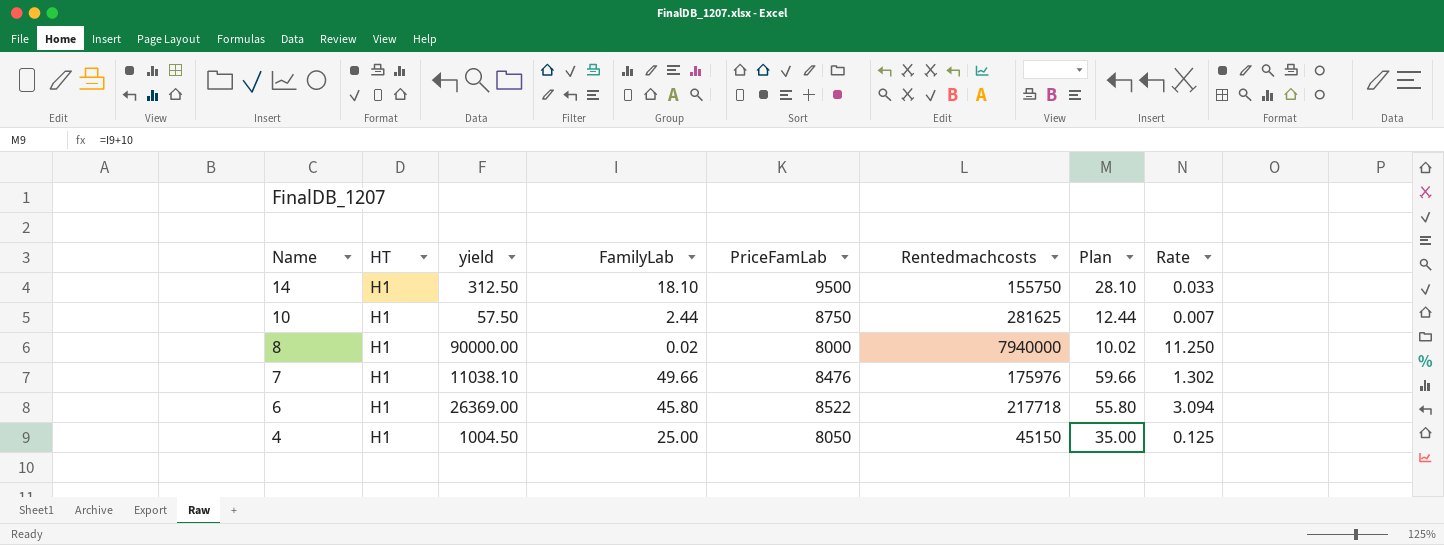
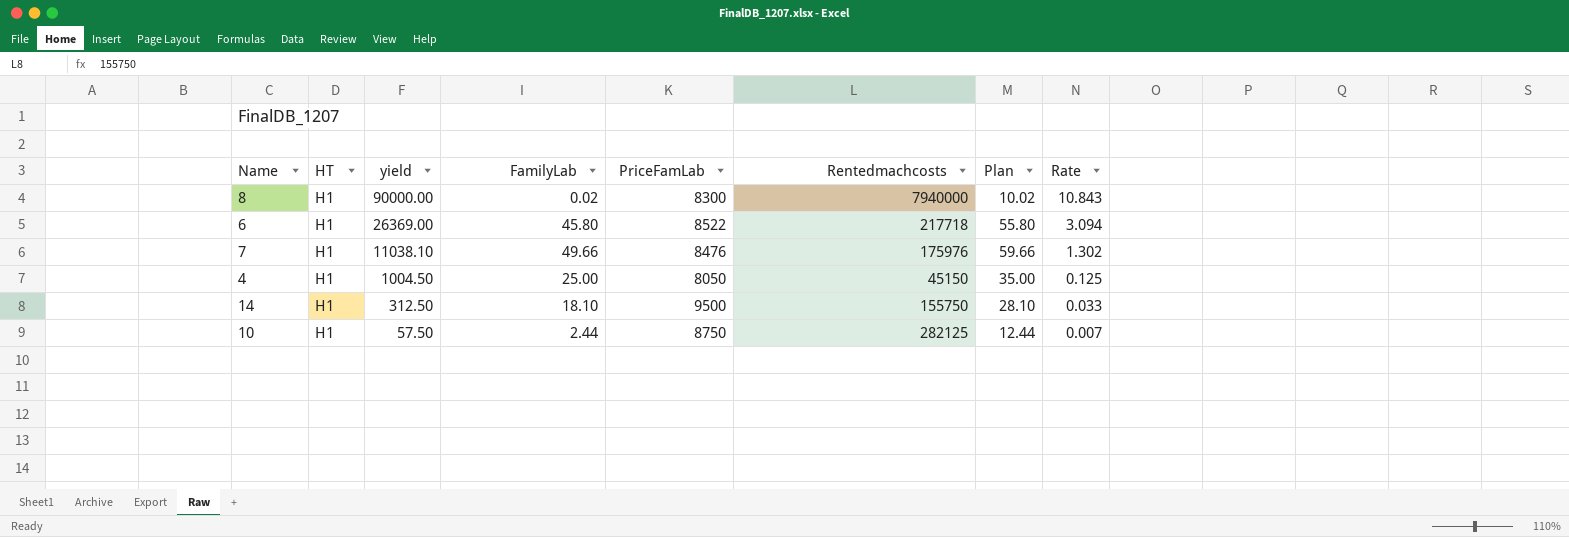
row order: Name descending -> yield descending
8 | PriceFamLab: 8000 -> 8300
8 | Rate: 11.250 -> 10.843
10 | Rentedmachcosts: 281625 -> 282125

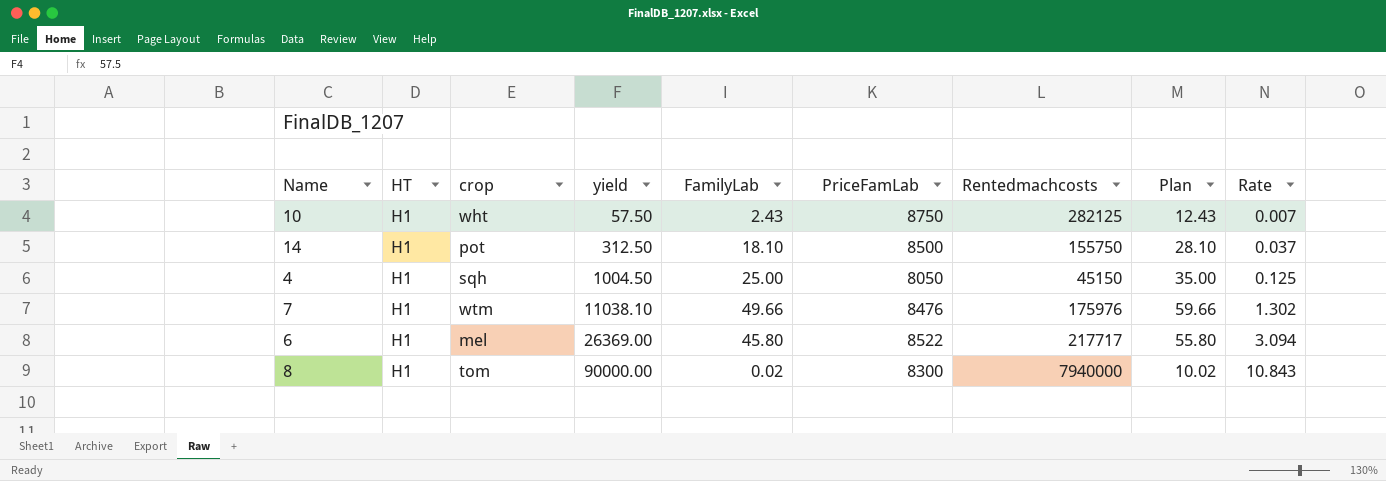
row order: yield descending -> yield ascending
column crop | position: none -> 3
10 | FamilyLab: 2.44 -> 2.43
10 | Plan: 12.44 -> 12.43
14 | PriceFamLab: 9500 -> 8500
14 | Rate: 0.033 -> 0.037
6 | Rentedmachcosts: 217718 -> 217717

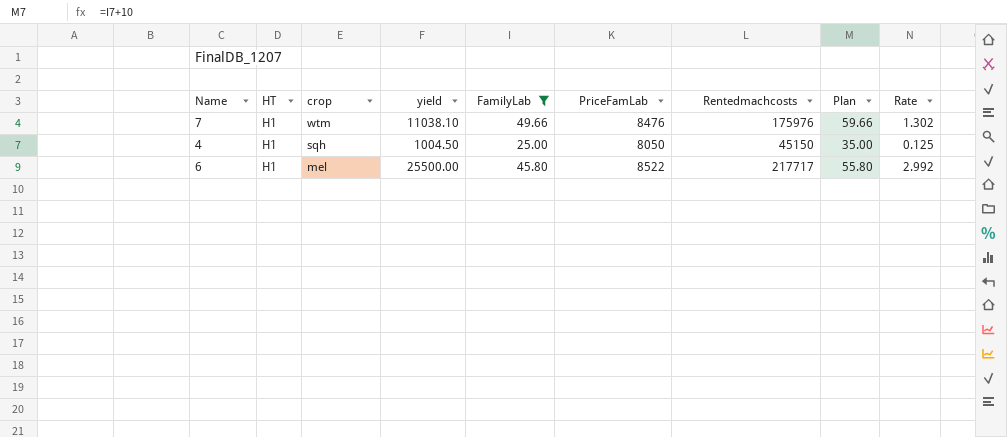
filter: none -> FamilyLab >= 25.00
row order: yield ascending -> crop descending
6 | yield: 26369.00 -> 25500.00
6 | Rate: 3.094 -> 2.992

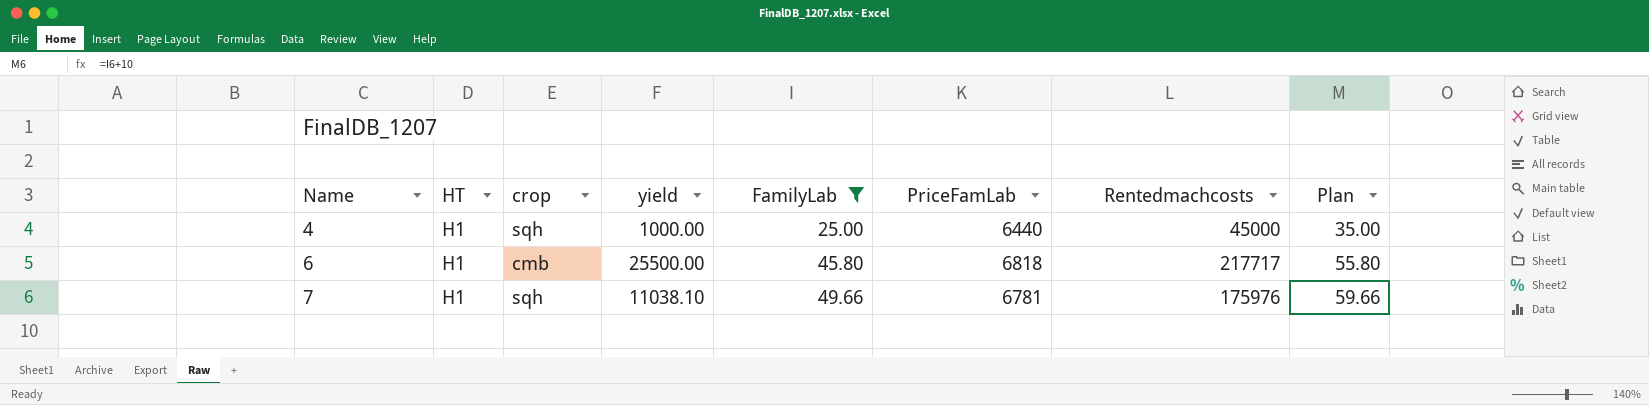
row order: crop descending -> Name ascending
column Rate | formula: [yield] / [PriceFamLab] -> none
4 | yield: 1004.50 -> 1000.00
4 | PriceFamLab: 8050 -> 6440
4 | Rentedmachcosts: 45150 -> 45000
6 | crop: mel -> cmb
6 | PriceFamLab: 8522 -> 6818
7 | crop: wtm -> sqh
7 | PriceFamLab: 8476 -> 6781

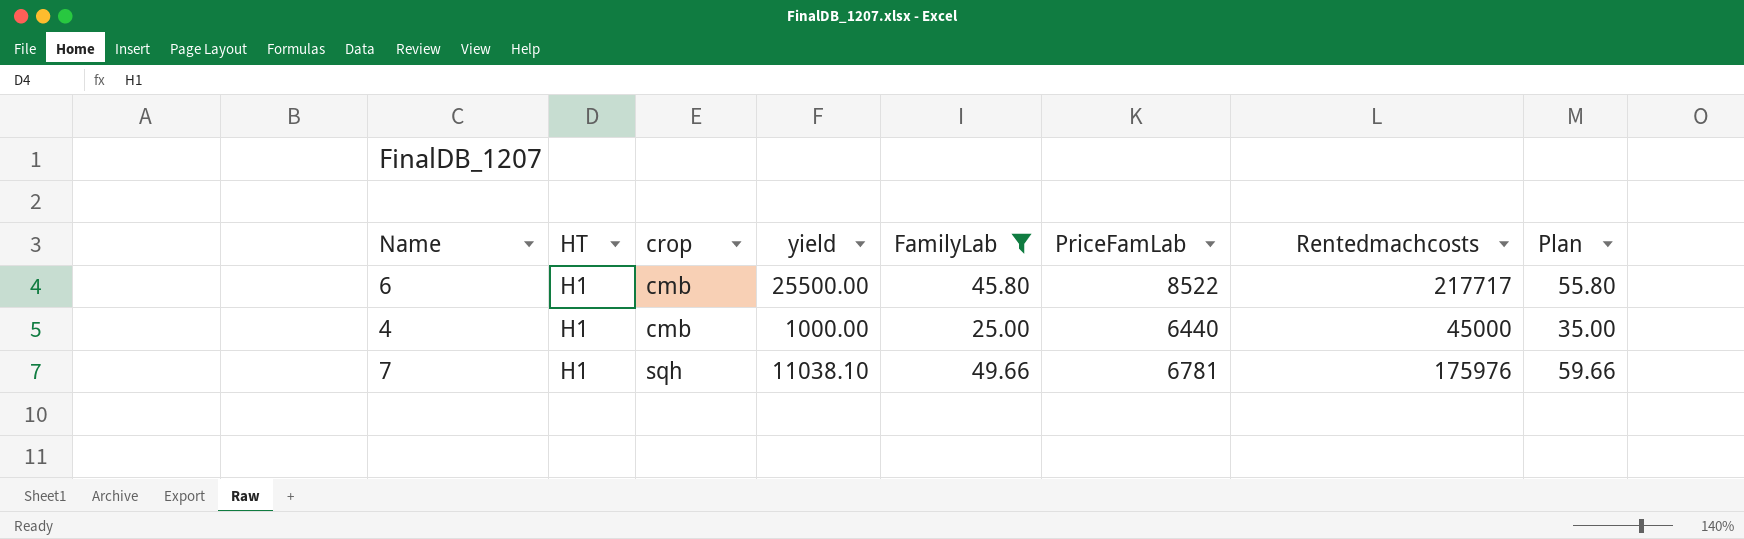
row order: Name ascending -> crop ascending
6 | PriceFamLab: 6818 -> 8522
4 | crop: sqh -> cmb

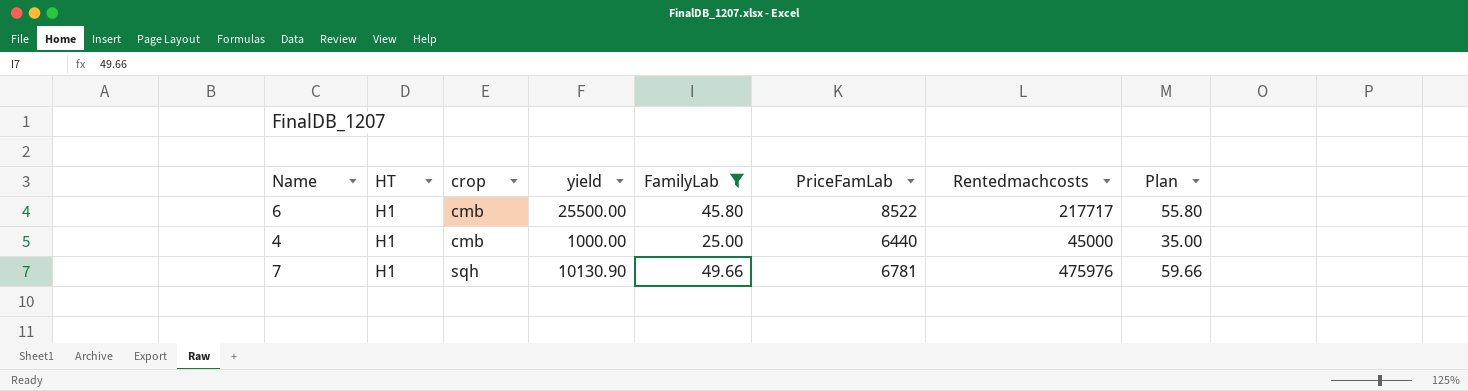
7 | yield: 11038.10 -> 10130.90
7 | Rentedmachcosts: 175976 -> 475976

